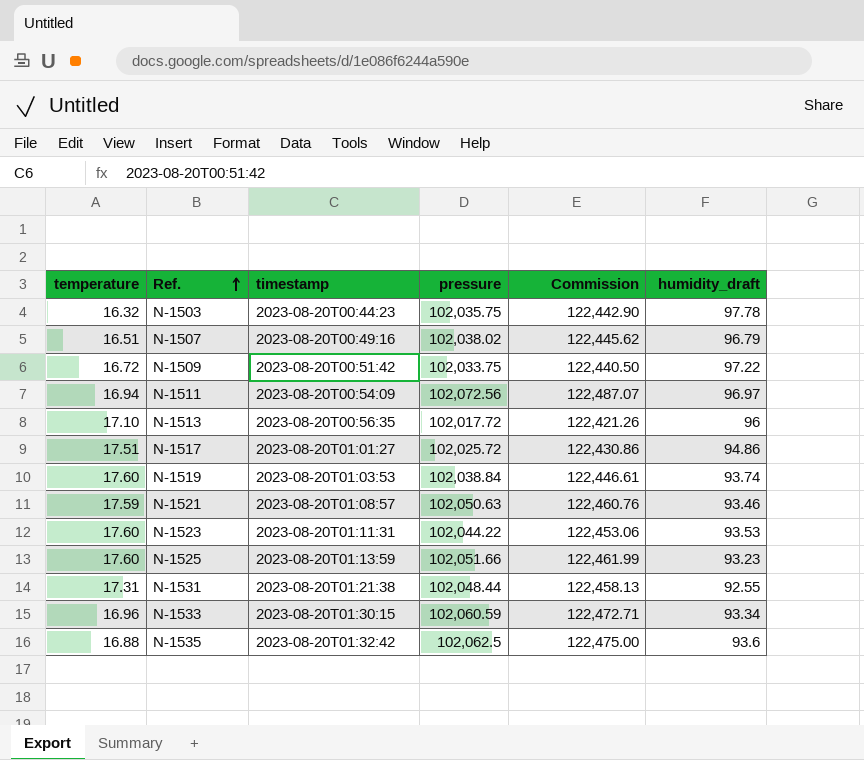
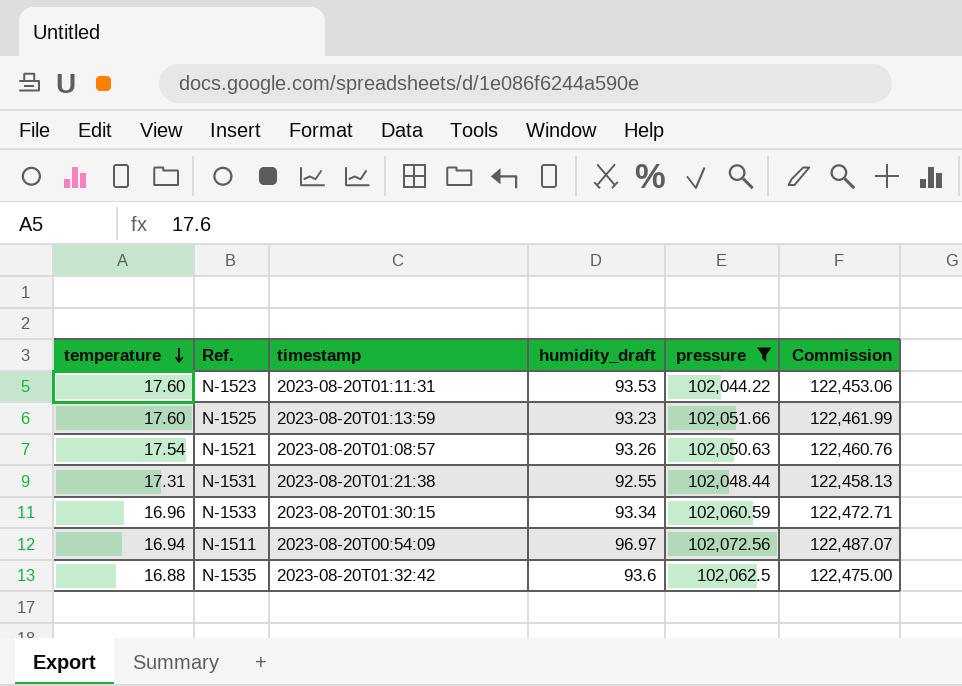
filter: none -> pressure >= 102,044.22
row order: Ref. ascending -> temperature descending
column humidity_draft | position: 6 -> 4
N-1521 | temperature: 17.59 -> 17.54
N-1521 | humidity_draft: 93.46 -> 93.26

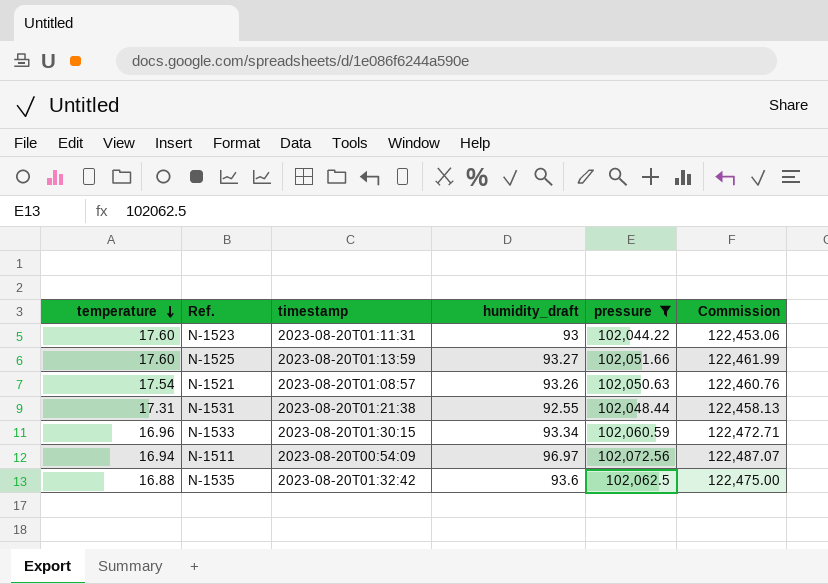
N-1523 | humidity_draft: 93.53 -> 93
N-1525 | humidity_draft: 93.23 -> 93.27

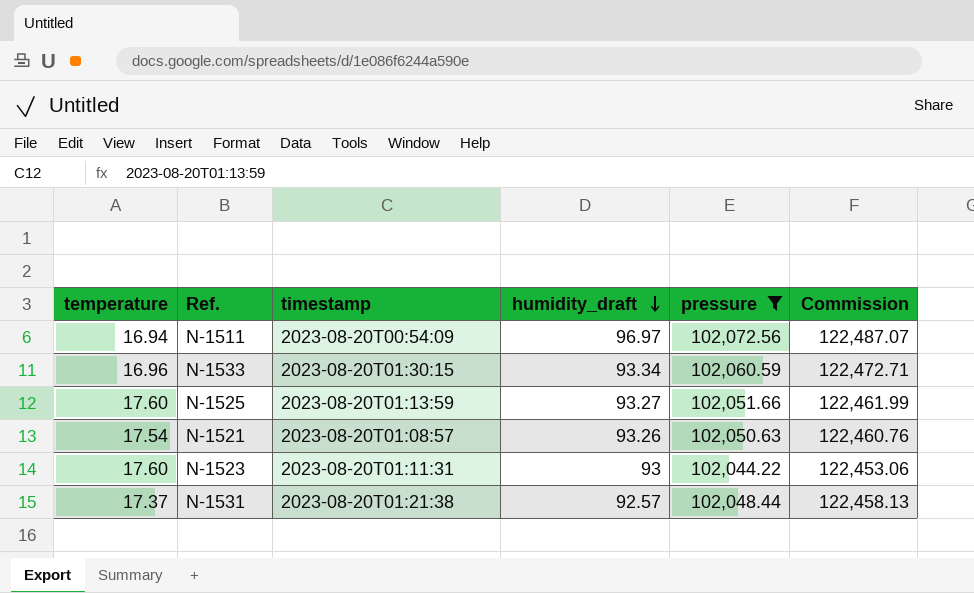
row order: temperature descending -> humidity_draft descending
row N-1535: 16.88 | 2023-08-20T01:32:42 | 93.6 | 102,062.5 | 122,475.00 -> none
N-1531 | temperature: 17.31 -> 17.37
N-1531 | humidity_draft: 92.55 -> 92.57

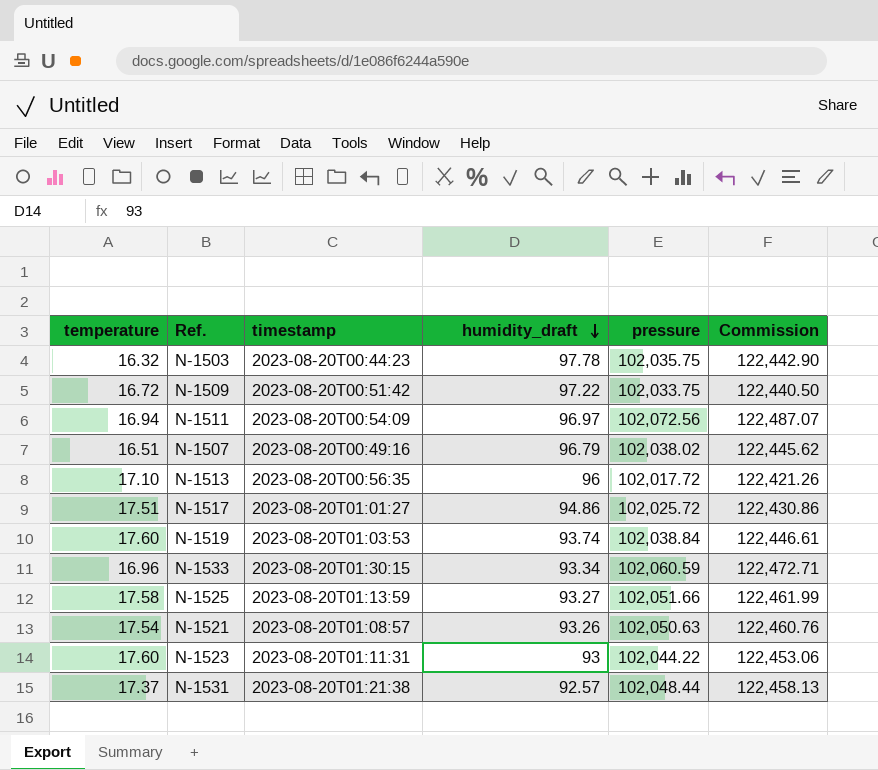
filter: pressure >= 102,044.22 -> none
N-1525 | temperature: 17.60 -> 17.58

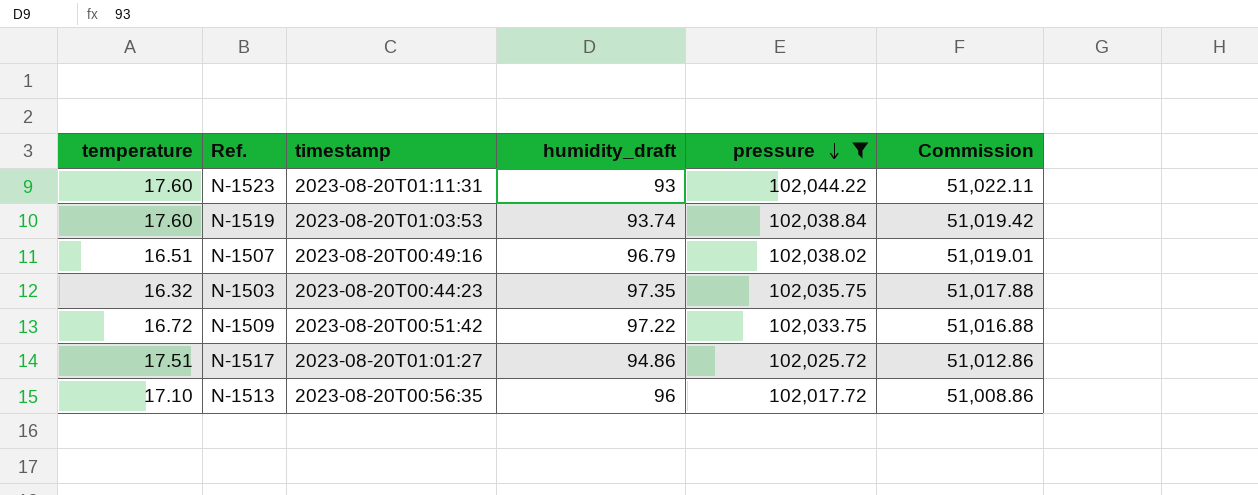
filter: none -> pressure <= 102,044.22
row order: humidity_draft descending -> pressure descending
column Commission | formula: [pressure] * 1.2 -> [pressure] * 0.5
N-1503 | humidity_draft: 97.78 -> 97.35

